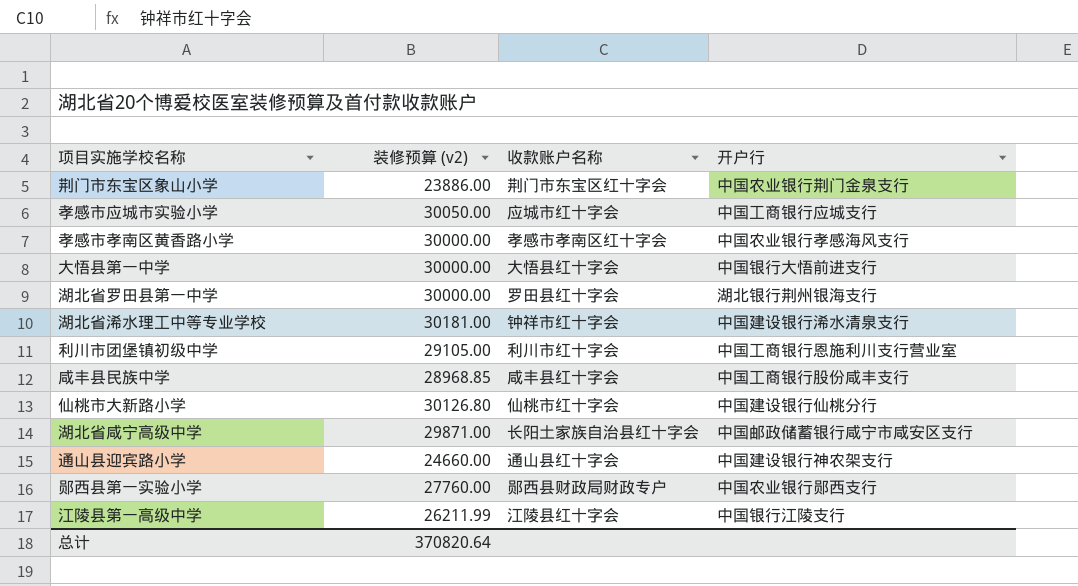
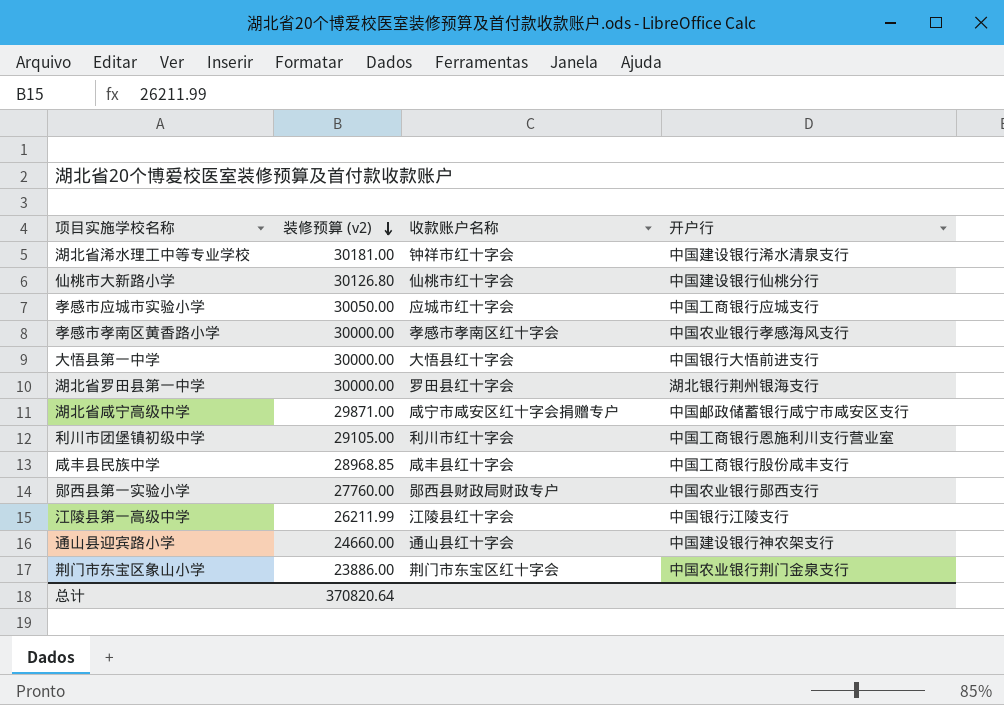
row order: none -> 装修预算 (v2) descending
湖北省咸宁高级中学 | 收款账户名称: 长阳土家族自治县红十字会 -> 咸宁市咸安区红十字会捐赠专户

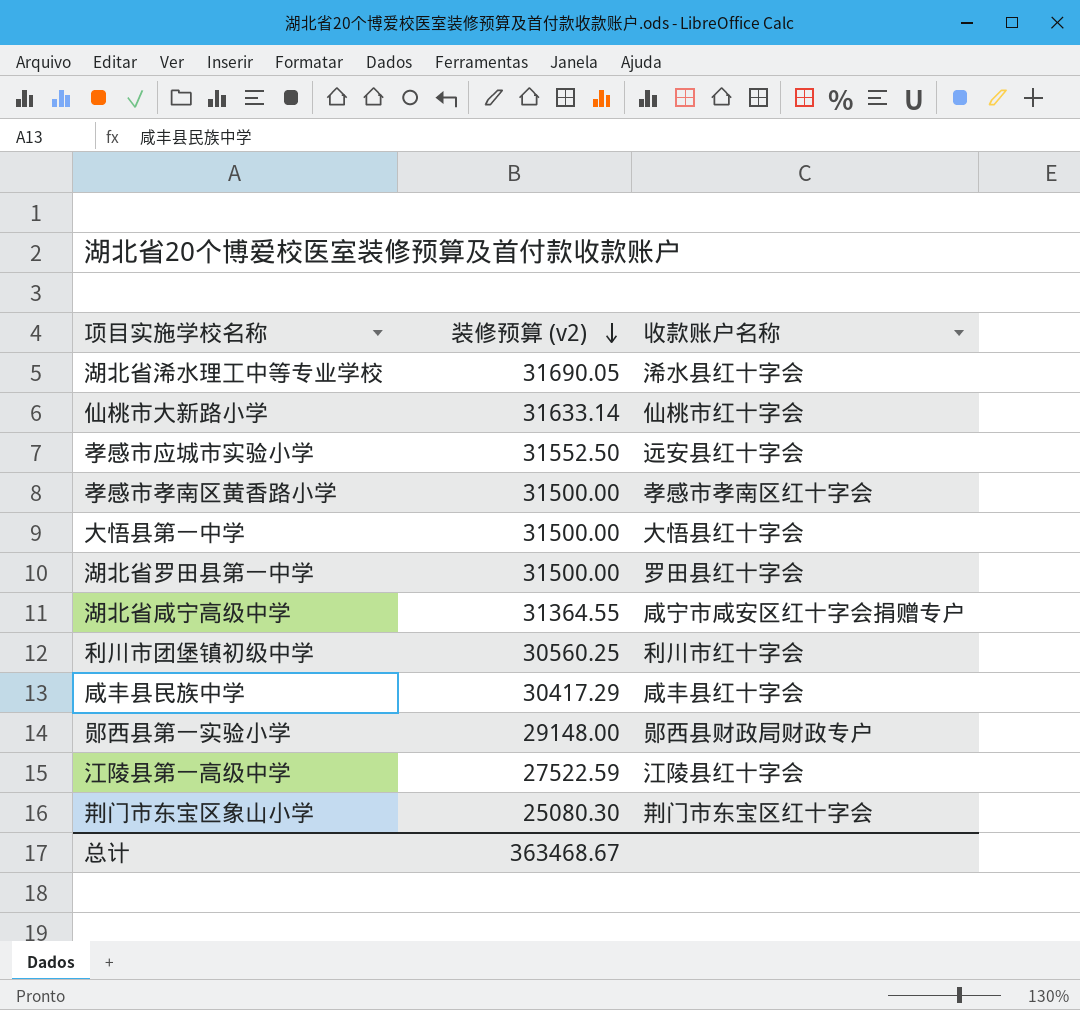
column 开户行 | position: 4 -> none
row 通山县迎宾路小学: 24660.00 | 通山县红十字会 | 中国建设银行神农架支行 -> none
湖北省浠水理工中等专业学校 | 装修预算 (v2): 30181.00 -> 31690.05
湖北省浠水理工中等专业学校 | 收款账户名称: 钟祥市红十字会 -> 浠水县红十字会
仙桃市大新路小学 | 装修预算 (v2): 30126.80 -> 31633.14
孝感市应城市实验小学 | 装修预算 (v2): 30050.00 -> 31552.50
孝感市应城市实验小学 | 收款账户名称: 应城市红十字会 -> 远安县红十字会
孝感市孝南区黄香路小学 | 装修预算 (v2): 30000.00 -> 31500.00
大悟县第一中学 | 装修预算 (v2): 30000.00 -> 31500.00
湖北省罗田县第一中学 | 装修预算 (v2): 30000.00 -> 31500.00
湖北省咸宁高级中学 | 装修预算 (v2): 29871.00 -> 31364.55
利川市团堡镇初级中学 | 装修预算 (v2): 29105.00 -> 30560.25
咸丰县民族中学 | 装修预算 (v2): 28968.85 -> 30417.29
郧西县第一实验小学 | 装修预算 (v2): 27760.00 -> 29148.00
江陵县第一高级中学 | 装修预算 (v2): 26211.99 -> 27522.59
荆门市东宝区象山小学 | 装修预算 (v2): 23886.00 -> 25080.30
总计 | 装修预算 (v2): 370820.64 -> 363468.67

